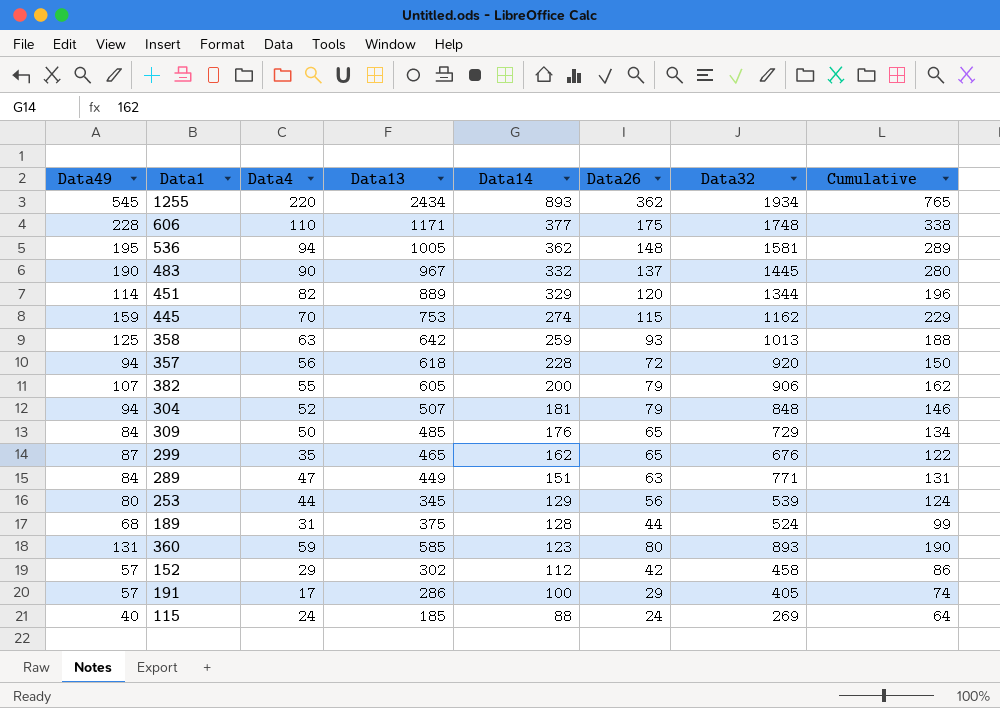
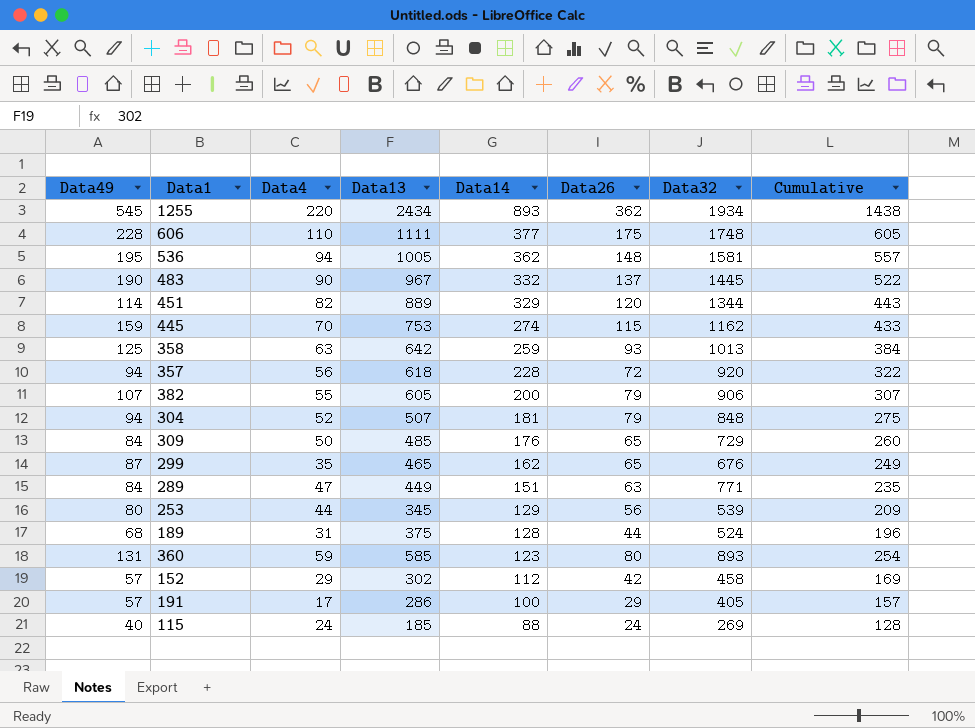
column Cumulative | formula: [Data49] + [Data4] -> [Data49] + [Data14]
606 | Data13: 1171 -> 1111

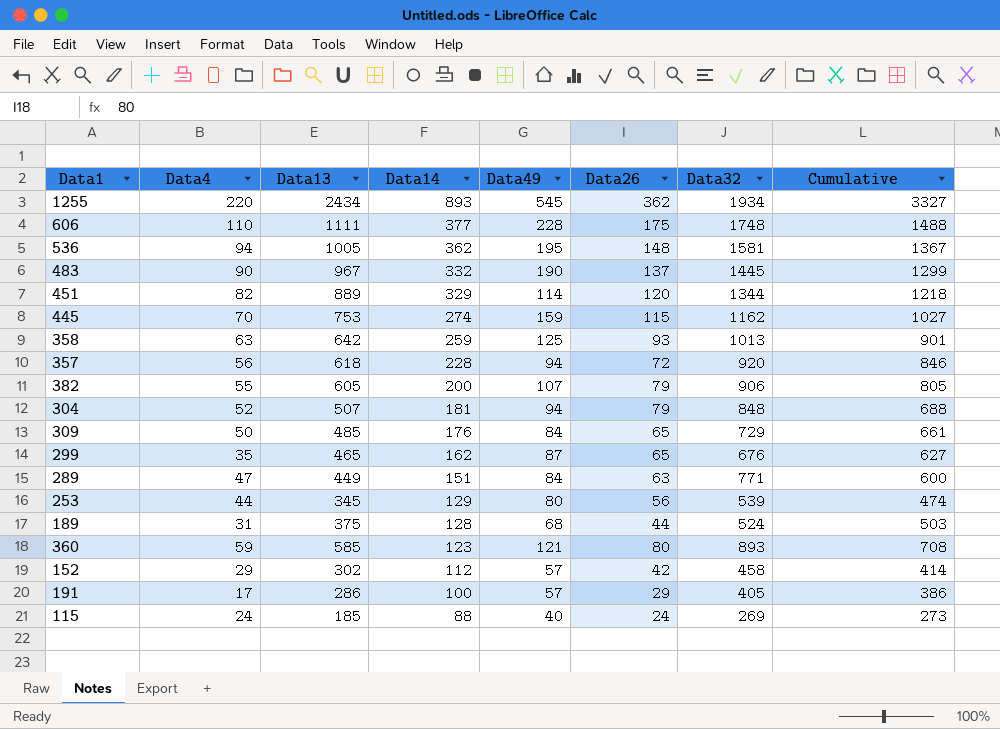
column Data49 | position: 1 -> 5
column Cumulative | formula: [Data49] + [Data14] -> [Data13] + [Data14]
360 | Data49: 131 -> 121

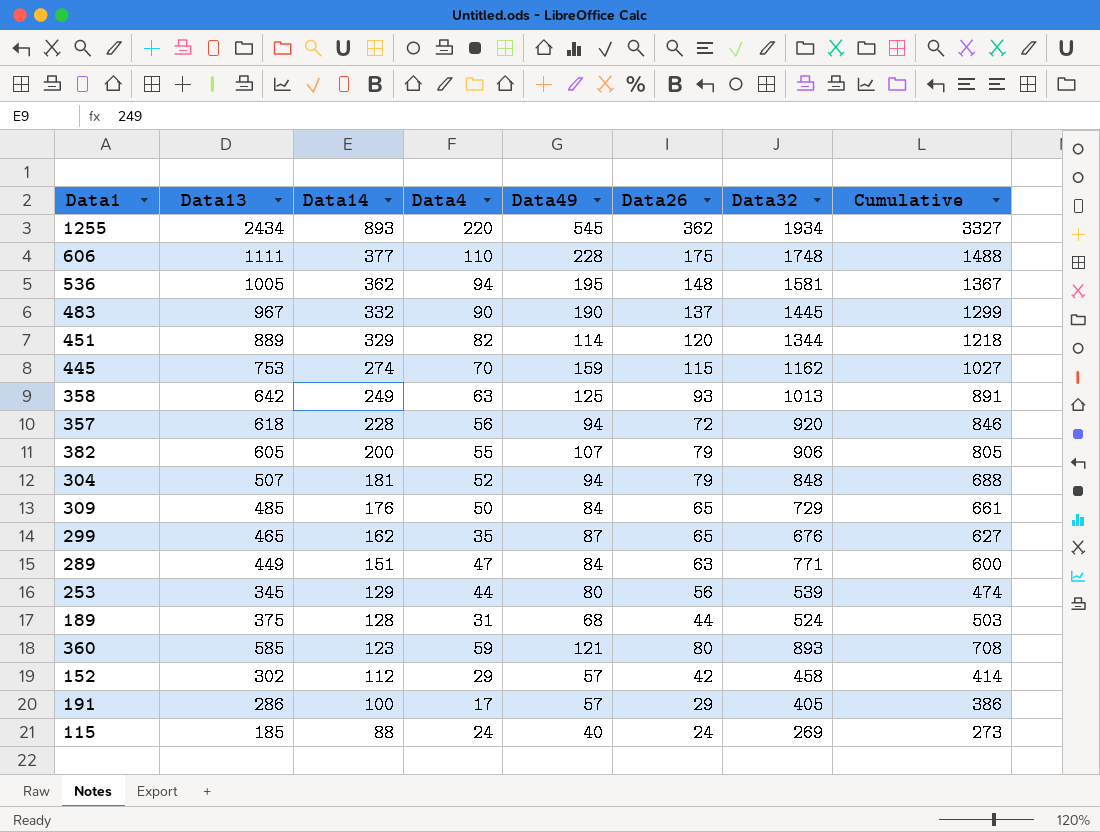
column Data4 | position: 2 -> 4
358 | Data14: 259 -> 249
358 | Cumulative: 901 -> 891

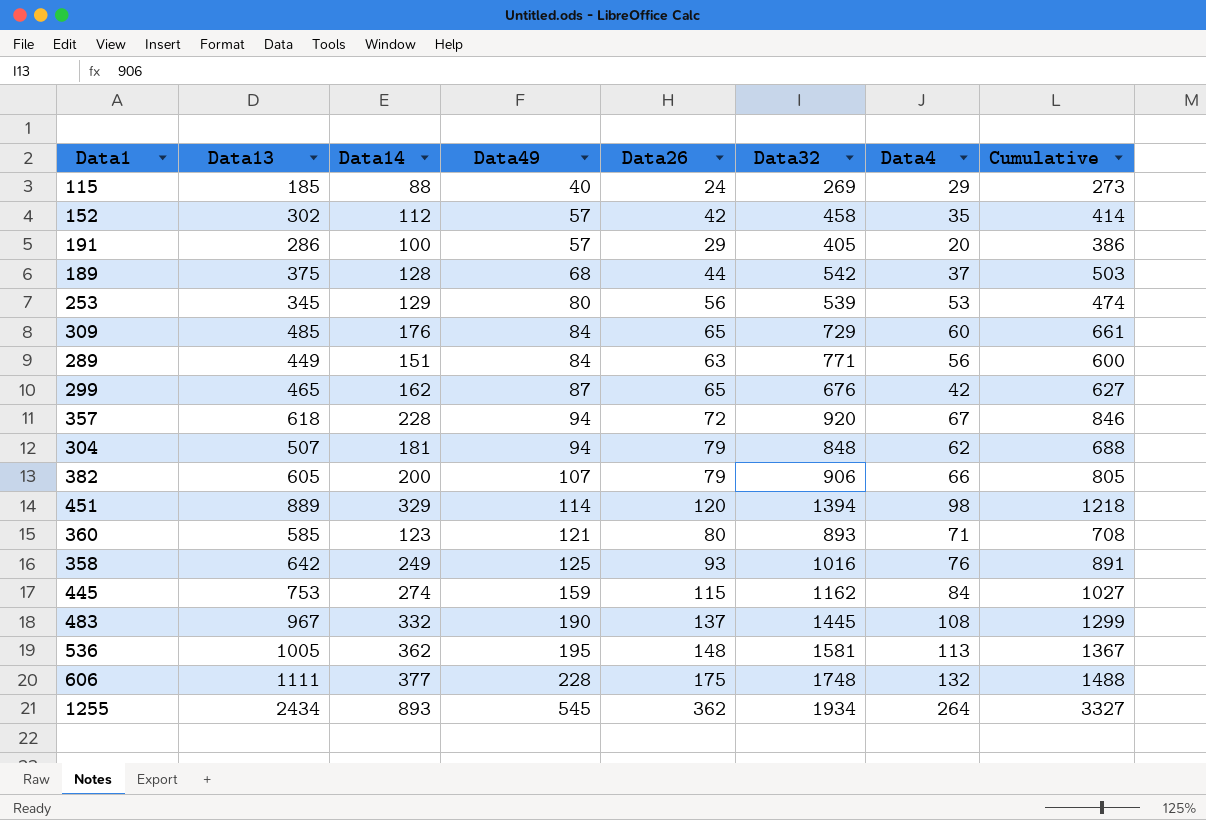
row order: Data14 descending -> Data49 ascending
column Data4 | position: 4 -> 7
115 | Data4: 24 -> 29
152 | Data4: 29 -> 35
191 | Data4: 17 -> 20
189 | Data32: 524 -> 542
189 | Data4: 31 -> 37
253 | Data4: 44 -> 53
309 | Data4: 50 -> 60
289 | Data4: 47 -> 56
299 | Data4: 35 -> 42
357 | Data4: 56 -> 67
304 | Data4: 52 -> 62
382 | Data4: 55 -> 66
451 | Data32: 1344 -> 1394
451 | Data4: 82 -> 98
360 | Data4: 59 -> 71
358 | Data32: 1013 -> 1016
358 | Data4: 63 -> 76
445 | Data4: 70 -> 84
483 | Data4: 90 -> 108
536 | Data4: 94 -> 113
606 | Data4: 110 -> 132
1255 | Data4: 220 -> 264

